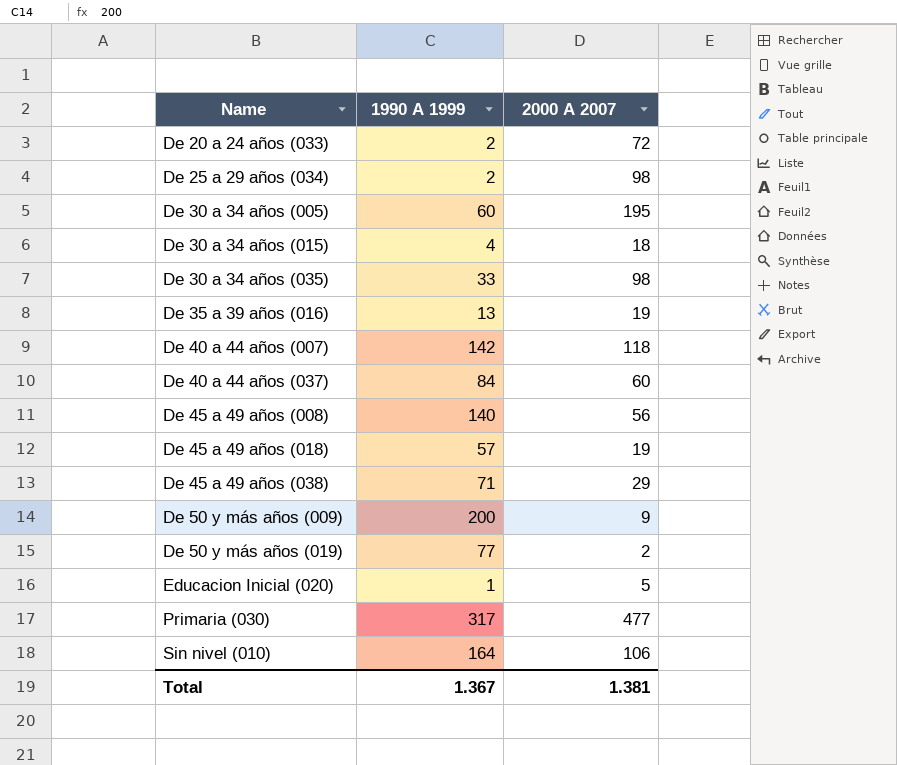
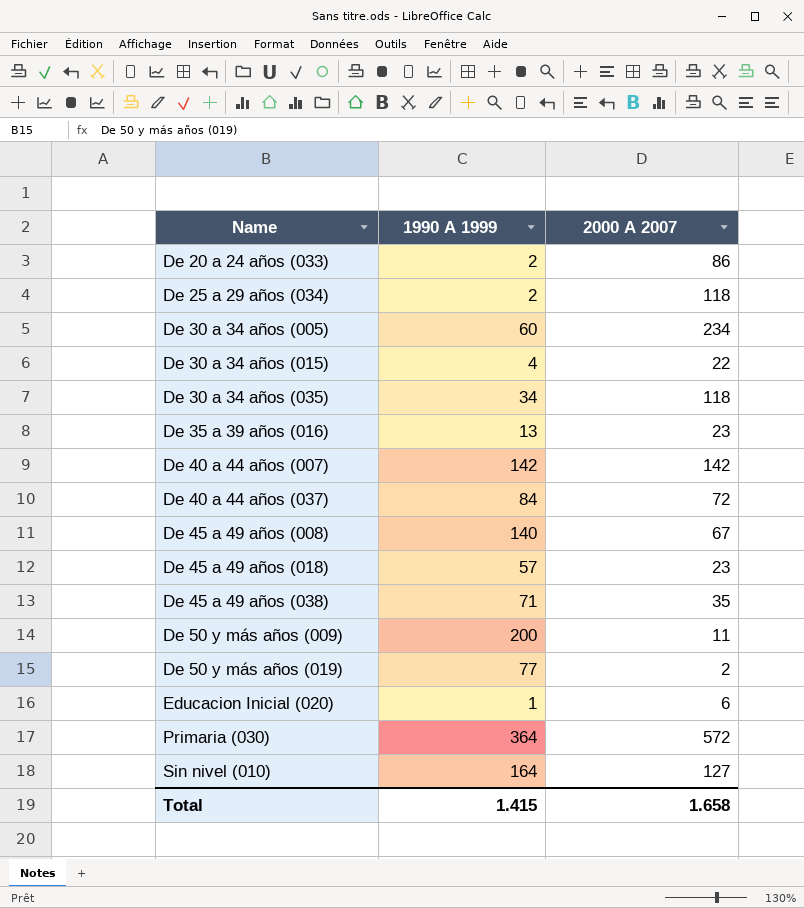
De 20 a 24 años (033) | 2000 A 2007: 72 -> 86
De 25 a 29 años (034) | 2000 A 2007: 98 -> 118
De 30 a 34 años (005) | 2000 A 2007: 195 -> 234
De 30 a 34 años (015) | 2000 A 2007: 18 -> 22
De 30 a 34 años (035) | 1990 A 1999: 33 -> 34
De 30 a 34 años (035) | 2000 A 2007: 98 -> 118
De 35 a 39 años (016) | 2000 A 2007: 19 -> 23
De 40 a 44 años (007) | 2000 A 2007: 118 -> 142
De 40 a 44 años (037) | 2000 A 2007: 60 -> 72
De 45 a 49 años (008) | 2000 A 2007: 56 -> 67
De 45 a 49 años (018) | 2000 A 2007: 19 -> 23
De 45 a 49 años (038) | 2000 A 2007: 29 -> 35
De 50 y más años (009) | 2000 A 2007: 9 -> 11
Educacion Inicial (020) | 2000 A 2007: 5 -> 6
Primaria (030) | 1990 A 1999: 317 -> 364
Primaria (030) | 2000 A 2007: 477 -> 572
Sin nivel (010) | 2000 A 2007: 106 -> 127
Total | 1990 A 1999: 1.367 -> 1.415
Total | 2000 A 2007: 1.381 -> 1.658

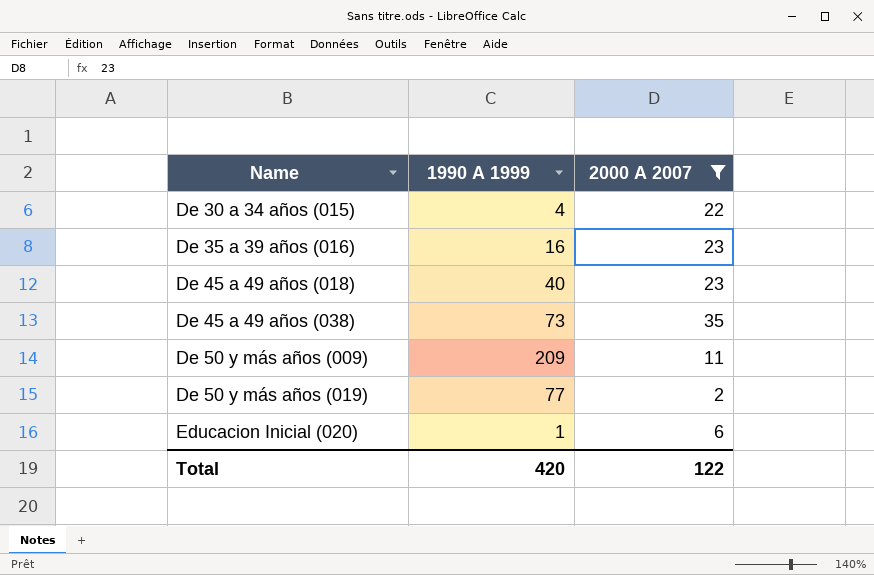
filter: none -> 2000 A 2007 <= 35
De 35 a 39 años (016) | 1990 A 1999: 13 -> 16
De 45 a 49 años (018) | 1990 A 1999: 57 -> 40
De 45 a 49 años (038) | 1990 A 1999: 71 -> 73
De 50 y más años (009) | 1990 A 1999: 200 -> 209
Total | 1990 A 1999: 1.415 -> 420
Total | 2000 A 2007: 1.658 -> 122

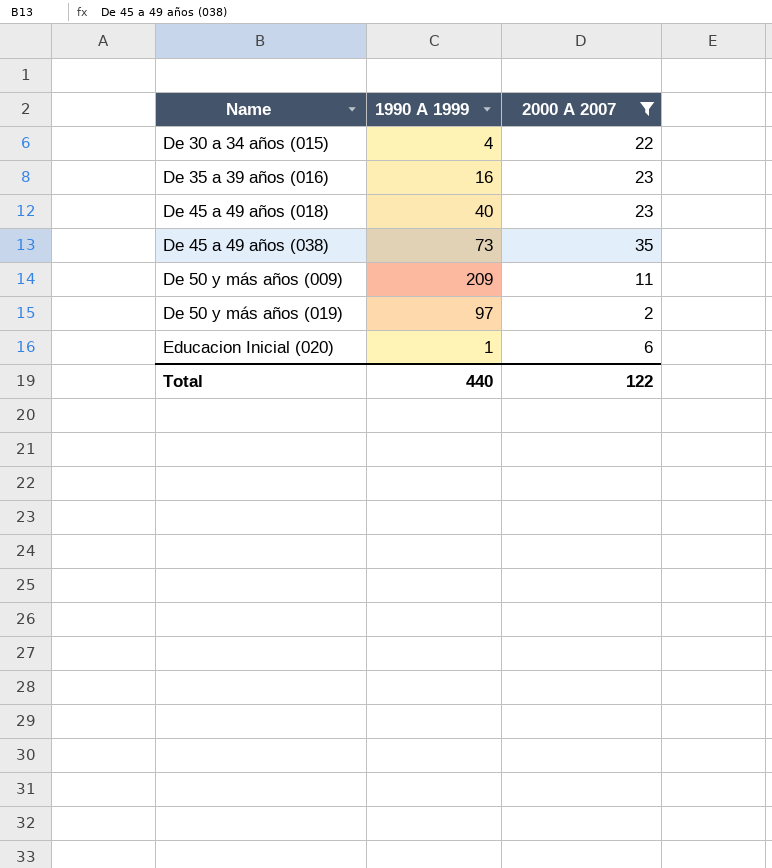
De 50 y más años (019) | 1990 A 1999: 77 -> 97
Total | 1990 A 1999: 420 -> 440

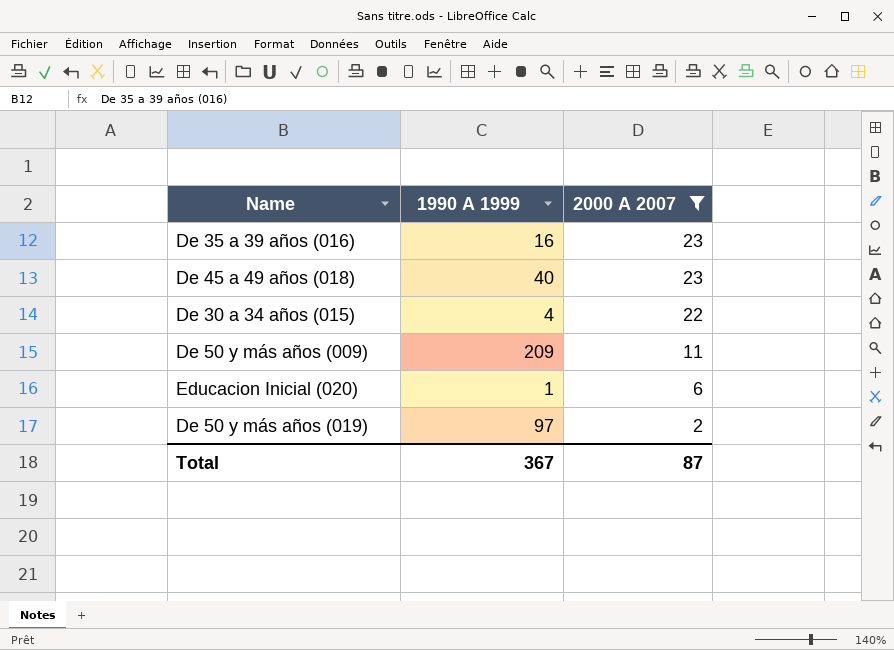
row order: Name ascending -> 2000 A 2007 descending
row De 45 a 49 años (038): 73 | 35 -> none
Total | 1990 A 1999: 440 -> 367
Total | 2000 A 2007: 122 -> 87

